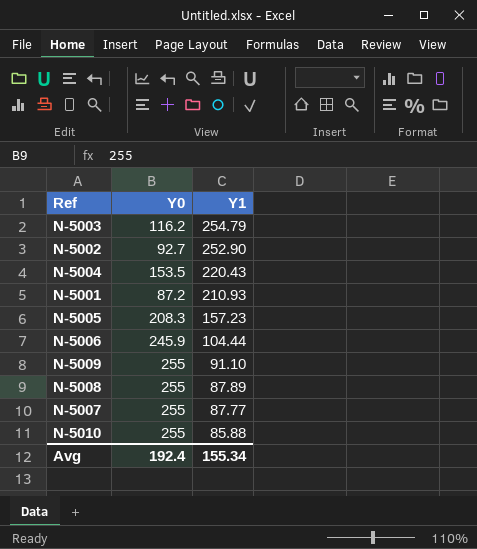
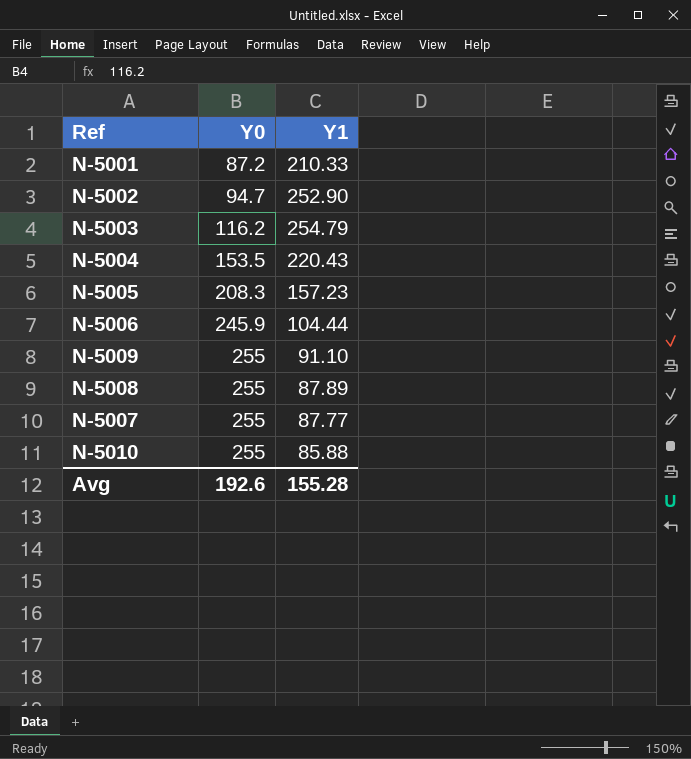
row order: Y1 descending -> Y0 ascending
N-5001 | Y1: 210.93 -> 210.33
N-5002 | Y0: 92.7 -> 94.7
Avg | Y0: 192.4 -> 192.6
Avg | Y1: 155.34 -> 155.28

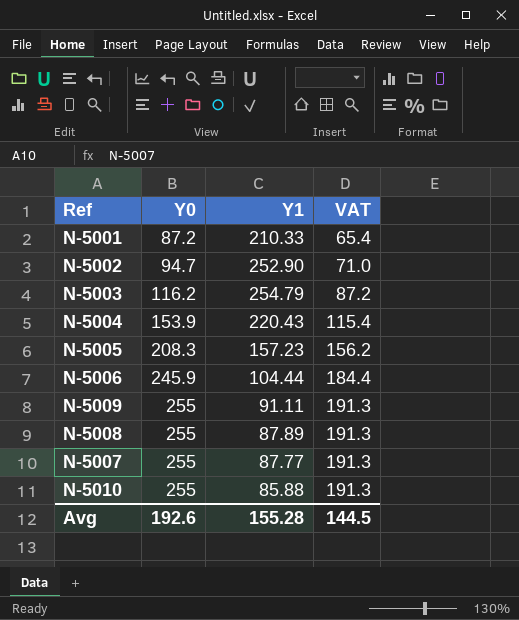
column VAT | formula: none -> [Y0] * 0.75
N-5004 | Y0: 153.5 -> 153.9
N-5009 | Y1: 91.10 -> 91.11

